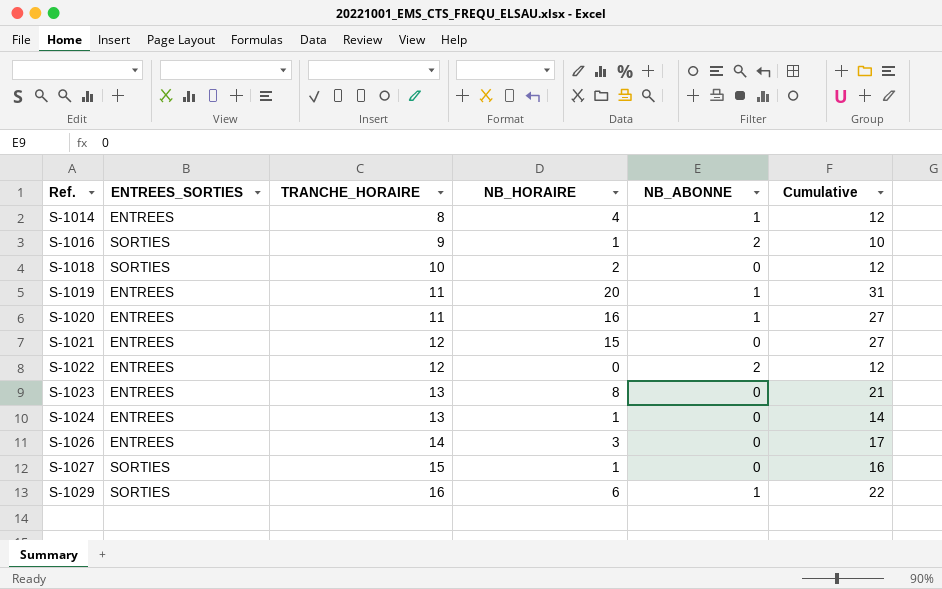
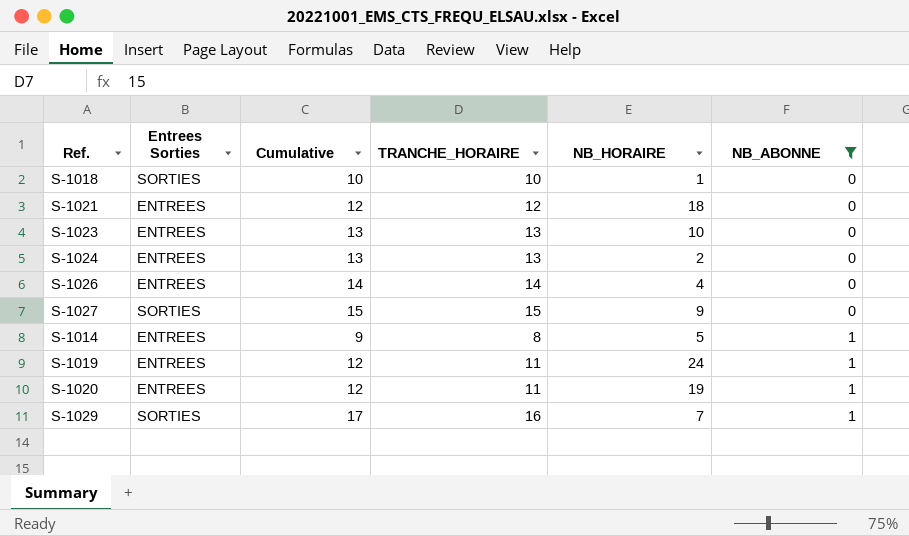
filter: none -> NB_ABONNE != 2
row order: Ref. ascending -> NB_ABONNE ascending
column name: ENTREES_SORTIES -> Entrees Sorties
column Cumulative | formula: [TRANCHE_HORAIRE] + [NB_HORAIRE] -> [TRANCHE_HORAIRE] + [NB_ABONNE]
column Cumulative | position: 6 -> 3
S-1018 | NB_HORAIRE: 2 -> 1
S-1021 | NB_HORAIRE: 15 -> 18
S-1023 | NB_HORAIRE: 8 -> 10
S-1024 | NB_HORAIRE: 1 -> 2
S-1026 | NB_HORAIRE: 3 -> 4
S-1027 | NB_HORAIRE: 1 -> 9
S-1014 | NB_HORAIRE: 4 -> 5
S-1019 | NB_HORAIRE: 20 -> 24
S-1020 | NB_HORAIRE: 16 -> 19
S-1029 | NB_HORAIRE: 6 -> 7

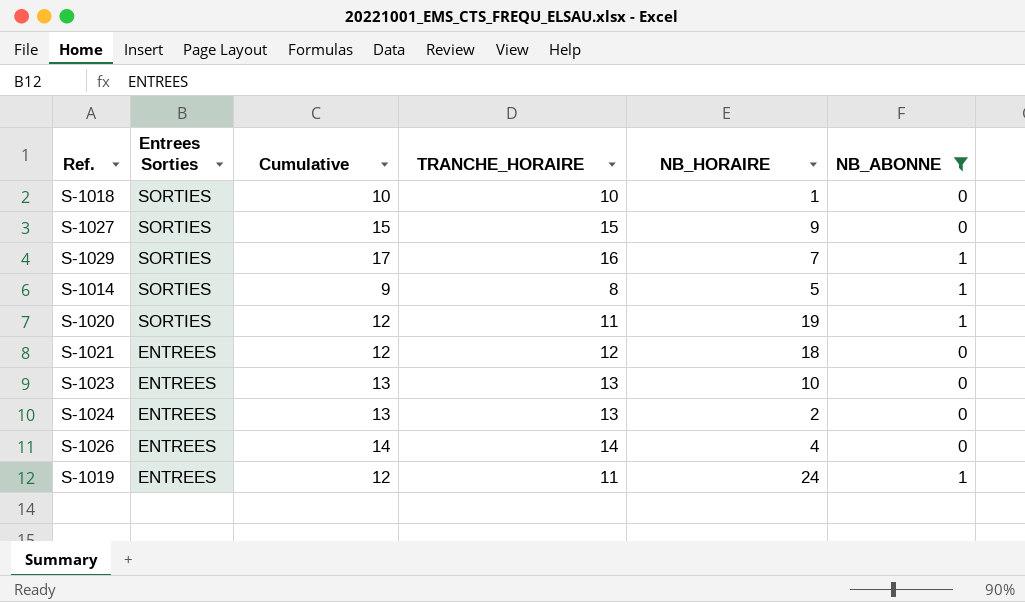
row order: NB_ABONNE ascending -> Entrees Sorties descending
S-1014 | Entrees Sorties: ENTREES -> SORTIES
S-1020 | Entrees Sorties: ENTREES -> SORTIES

